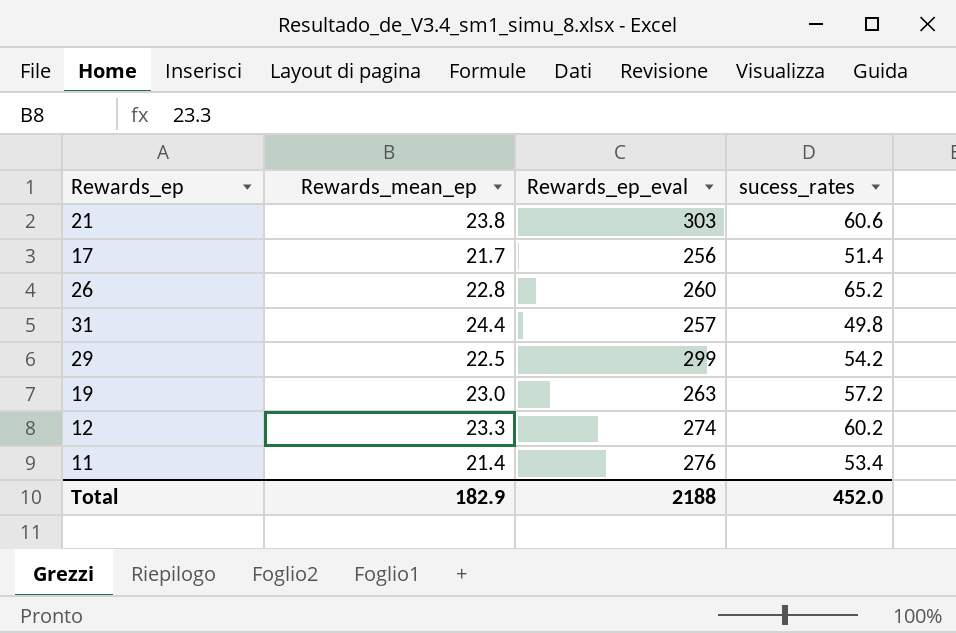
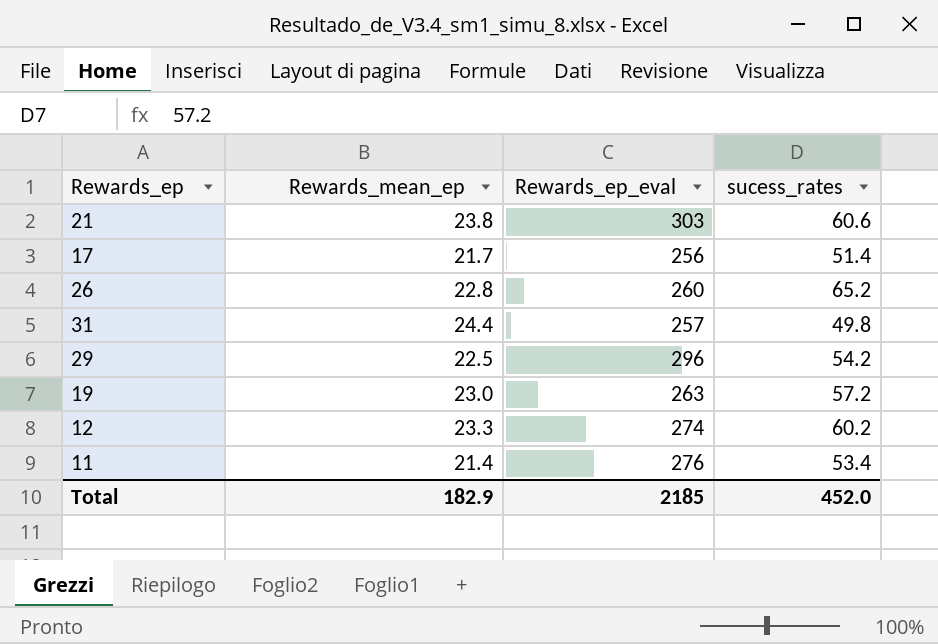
29 | Rewards_ep_eval: 299 -> 296
Total | Rewards_ep_eval: 2188 -> 2185

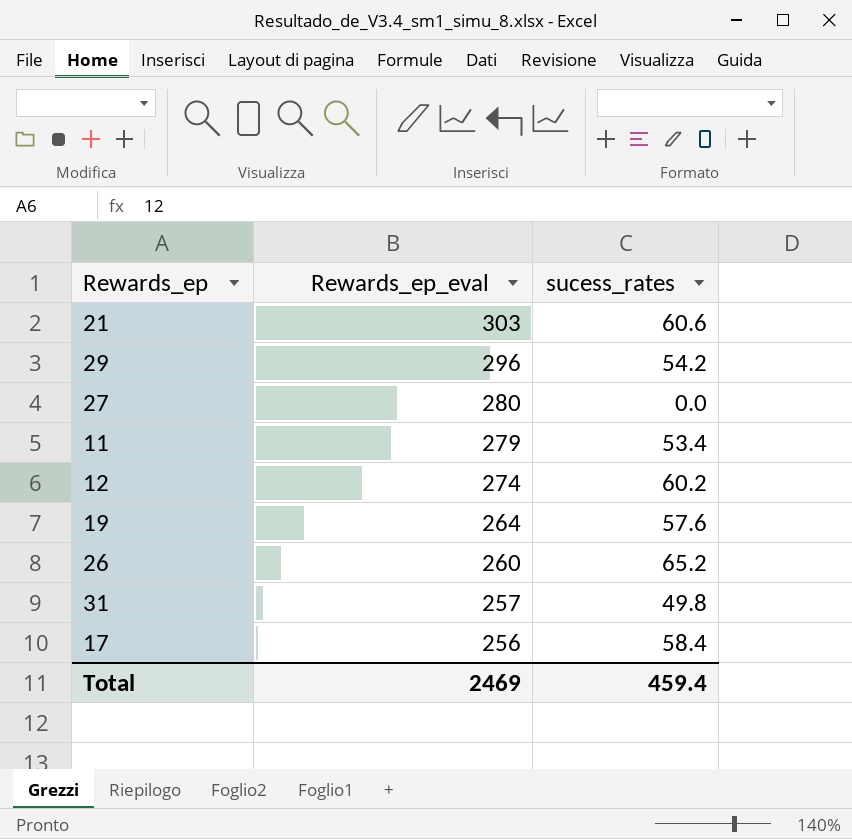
row order: none -> Rewards_ep_eval descending
column Rewards_mean_ep | position: 2 -> none
row 27: none -> 280 | 0.0
11 | Rewards_ep_eval: 276 -> 279
19 | Rewards_ep_eval: 263 -> 264
19 | sucess_rates: 57.2 -> 57.6
17 | sucess_rates: 51.4 -> 58.4
Total | Rewards_ep_eval: 2185 -> 2469
Total | sucess_rates: 452.0 -> 459.4

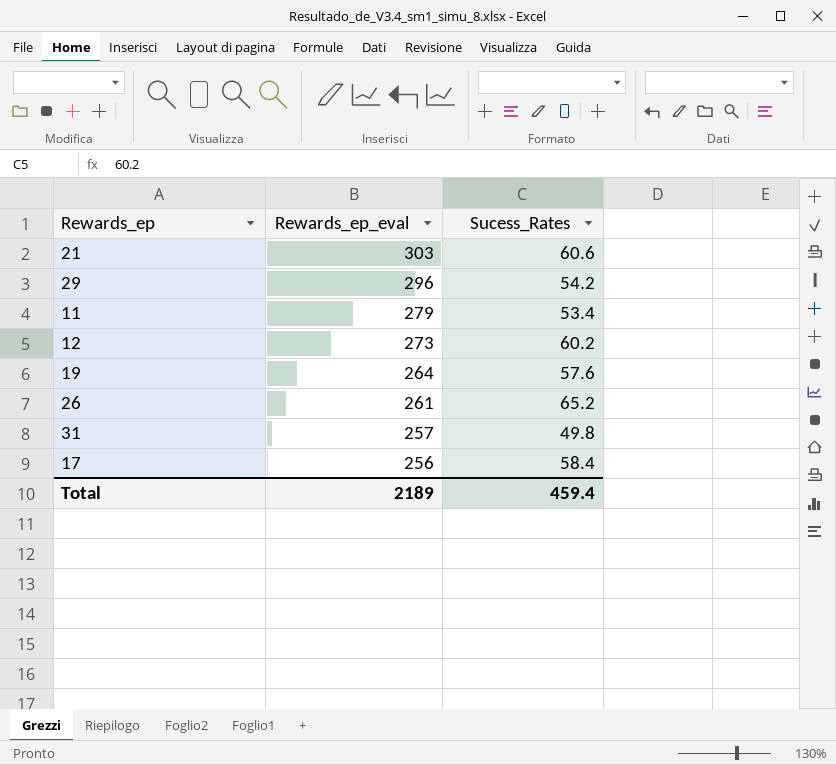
column name: sucess_rates -> Sucess_Rates
row 27: 280 | 0.0 -> none
12 | Rewards_ep_eval: 274 -> 273
26 | Rewards_ep_eval: 260 -> 261
Total | Rewards_ep_eval: 2469 -> 2189

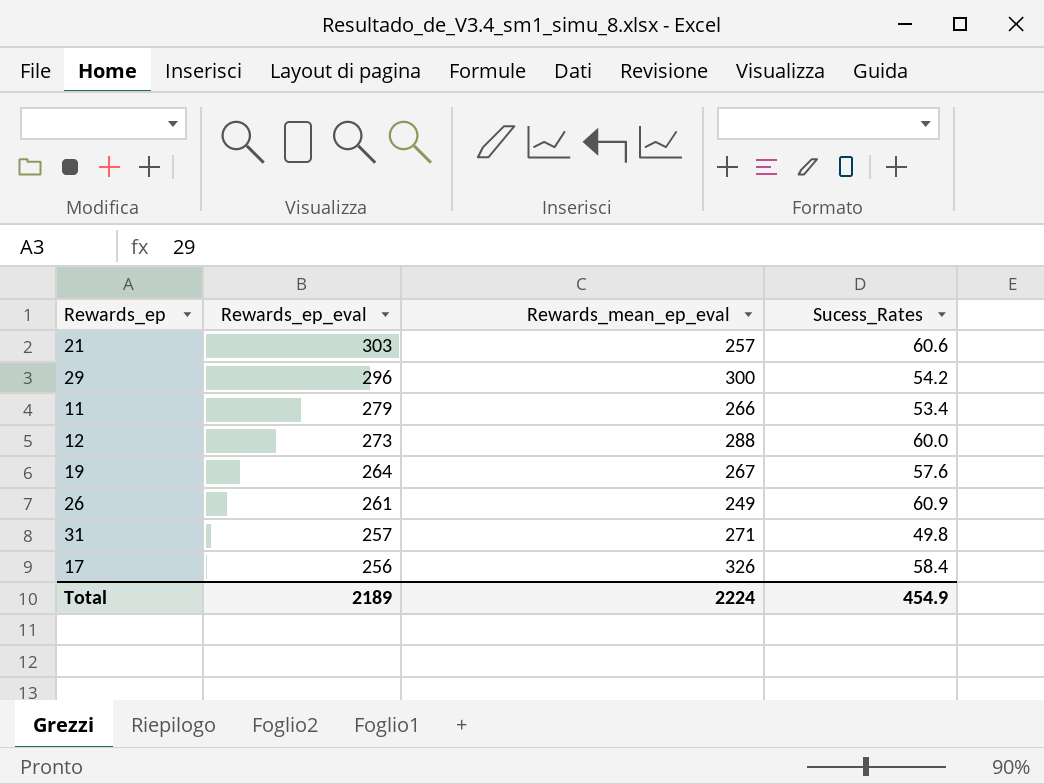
column Rewards_mean_ep_eval | position: none -> 3
12 | Sucess_Rates: 60.2 -> 60.0
26 | Sucess_Rates: 65.2 -> 60.9
Total | Sucess_Rates: 459.4 -> 454.9

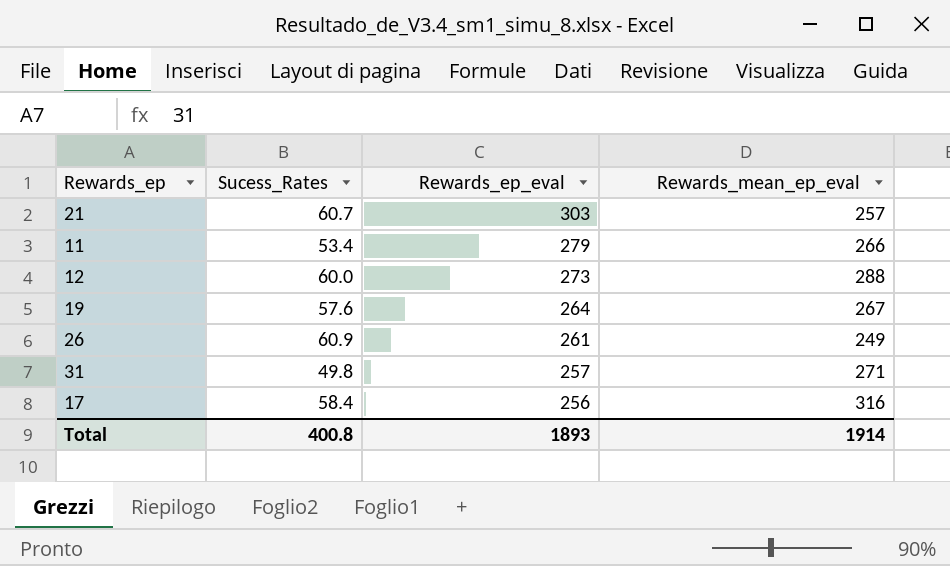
column Sucess_Rates | position: 4 -> 2
row 29: 296 | 300 | 54.2 -> none
21 | Sucess_Rates: 60.6 -> 60.7
17 | Rewards_mean_ep_eval: 326 -> 316
Total | Sucess_Rates: 454.9 -> 400.8
Total | Rewards_ep_eval: 2189 -> 1893
Total | Rewards_mean_ep_eval: 2224 -> 1914

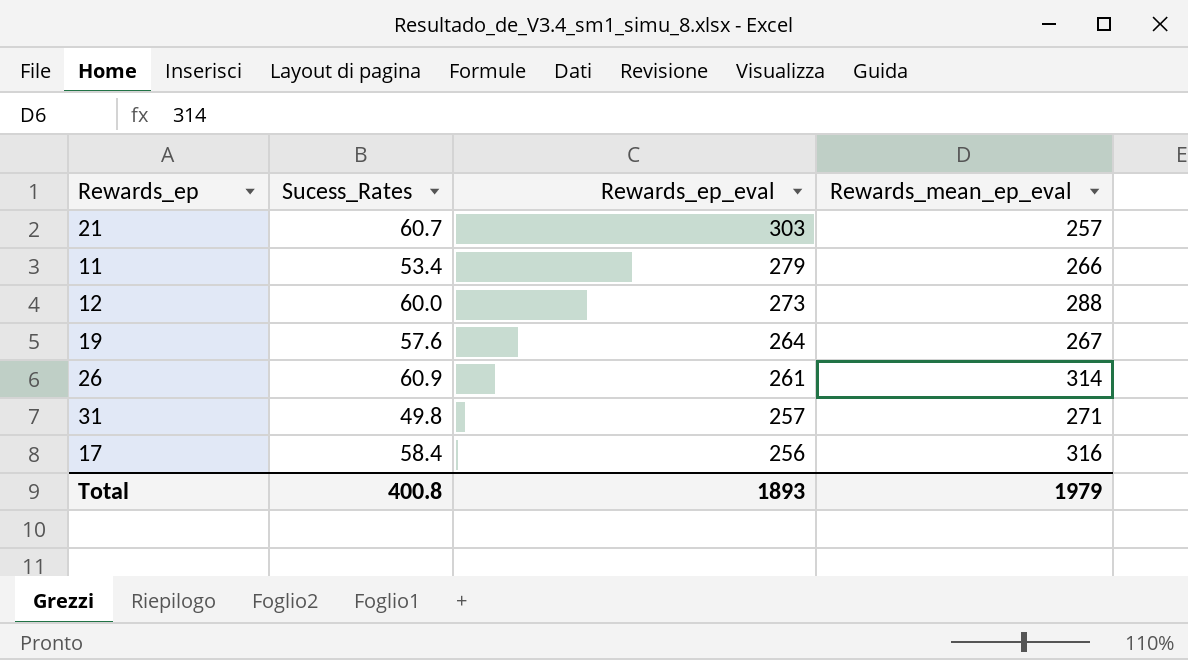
26 | Rewards_mean_ep_eval: 249 -> 314
Total | Rewards_mean_ep_eval: 1914 -> 1979

